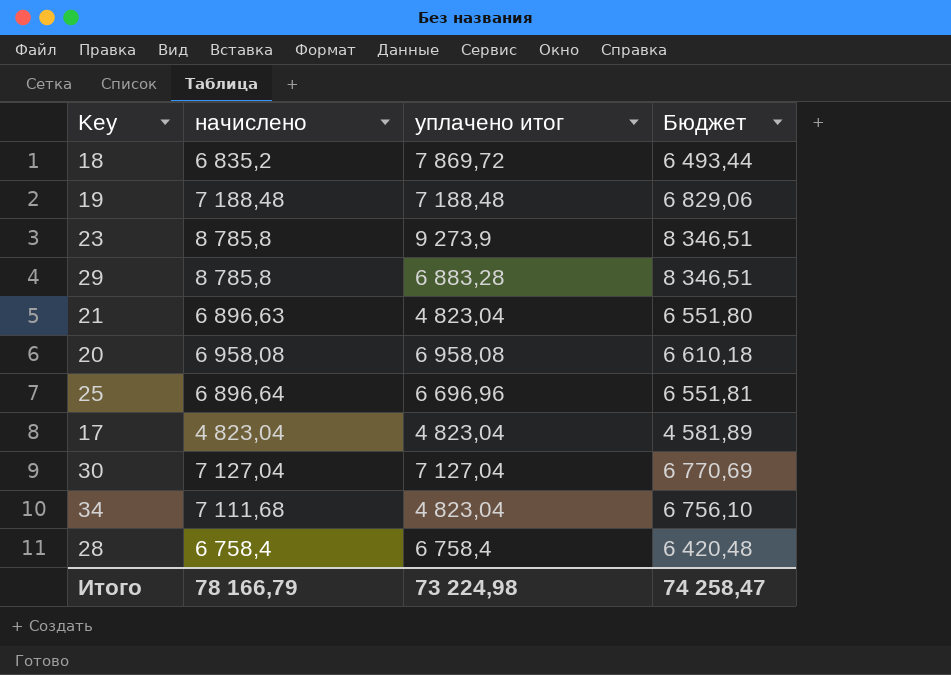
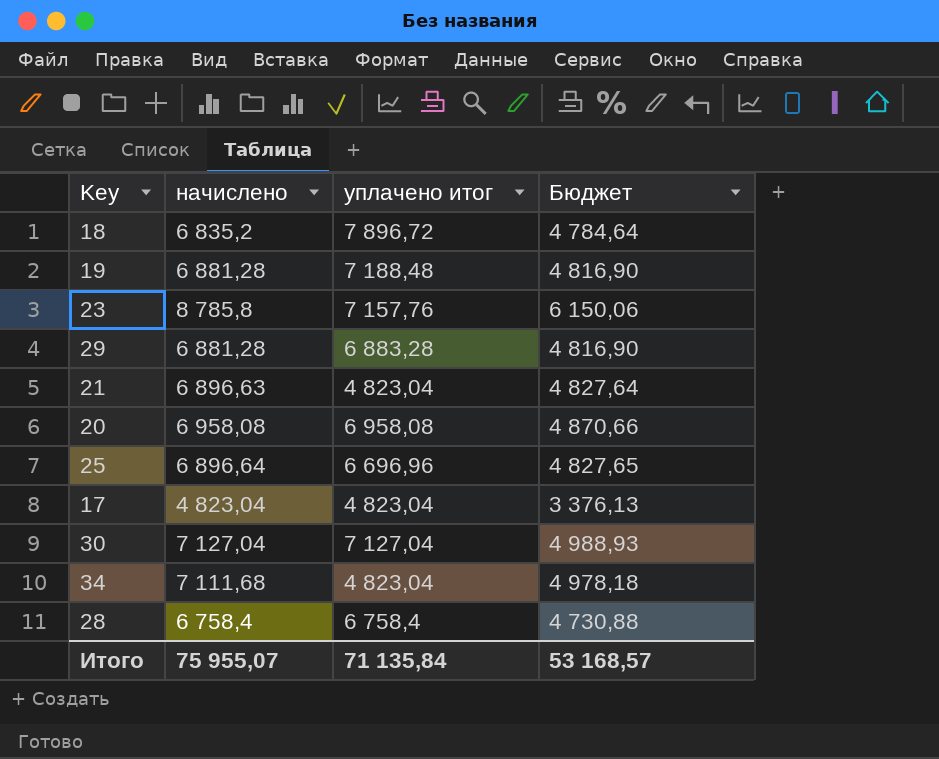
column Бюджет | formula: [начислено] * 0,95 -> [начислено] * 0,7
18 | уплачено итог: 7 869,72 -> 7 896,72
19 | начислено: 7 188,48 -> 6 881,28
23 | уплачено итог: 9 273,9 -> 7 157,76
29 | начислено: 8 785,8 -> 6 881,28
Итого | начислено: 78 166,79 -> 75 955,07
Итого | уплачено итог: 73 224,98 -> 71 135,84
Итого | Бюджет: 74 258,47 -> 53 168,57

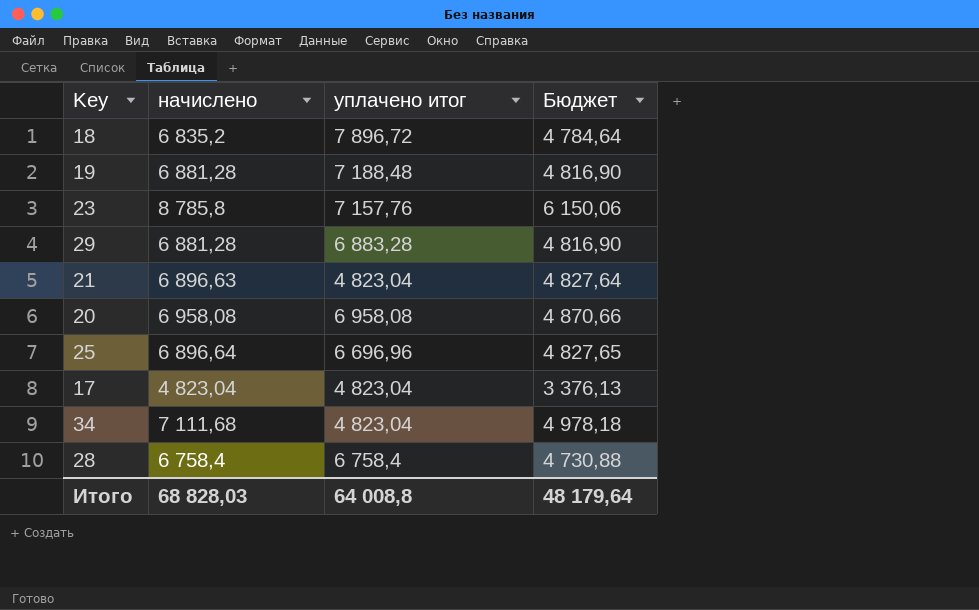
row 30: 7 127,04 | 7 127,04 | 4 988,93 -> none
Итого | начислено: 75 955,07 -> 68 828,03
Итого | уплачено итог: 71 135,84 -> 64 008,8
Итого | Бюджет: 53 168,57 -> 48 179,64

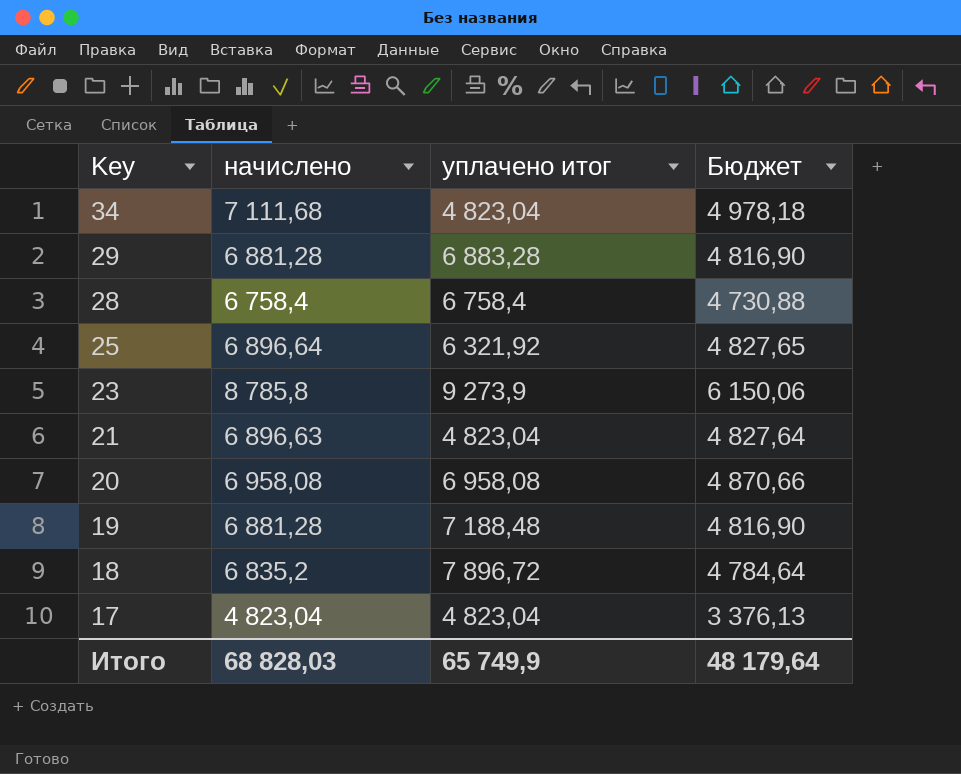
row order: none -> Key descending
25 | уплачено итог: 6 696,96 -> 6 321,92
23 | уплачено итог: 7 157,76 -> 9 273,9
Итого | уплачено итог: 64 008,8 -> 65 749,9

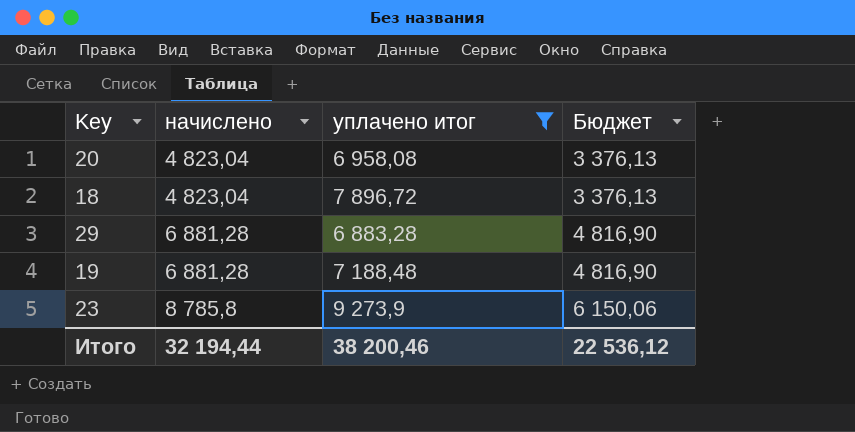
filter: none -> уплачено итог >= 6 883,28
row order: Key descending -> начислено ascending
20 | начислено: 6 958,08 -> 4 823,04
20 | Бюджет: 4 870,66 -> 3 376,13
18 | начислено: 6 835,2 -> 4 823,04
18 | Бюджет: 4 784,64 -> 3 376,13
Итого | начислено: 68 828,03 -> 32 194,44
Итого | уплачено итог: 65 749,9 -> 38 200,46
Итого | Бюджет: 48 179,64 -> 22 536,12

